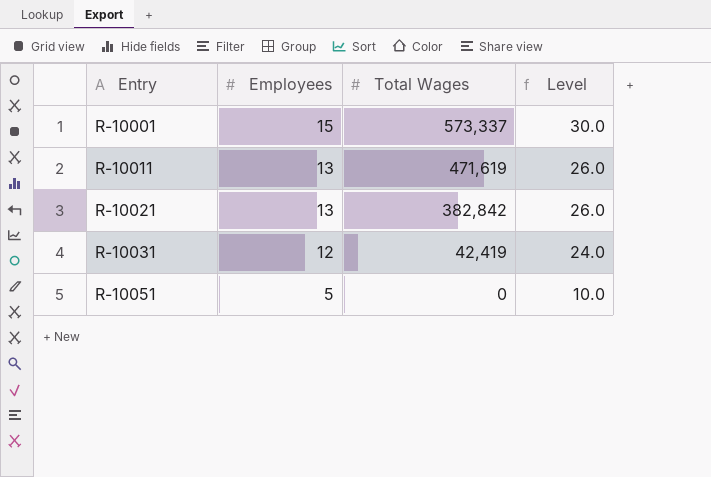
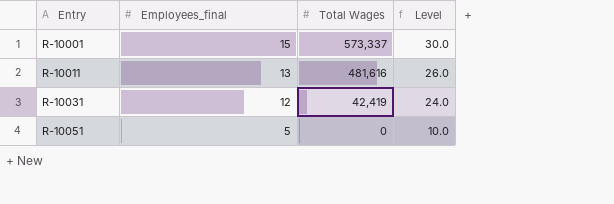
column name: Employees -> Employees_final
row R-10021: 13 | 382,842 | 26.0 -> none
R-10011 | Total Wages: 471,619 -> 481,616

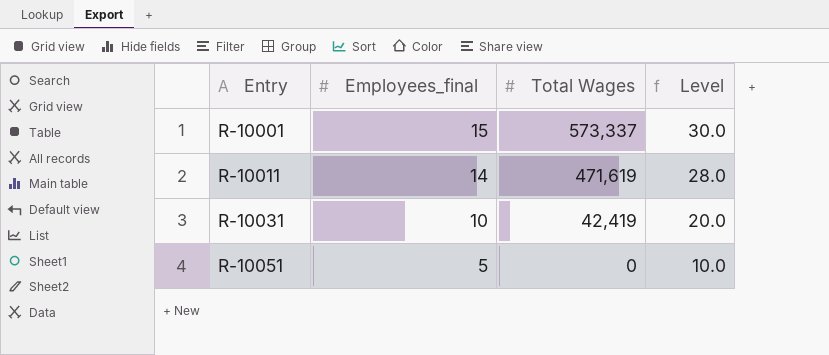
R-10011 | Employees_final: 13 -> 14
R-10011 | Total Wages: 481,616 -> 471,619
R-10011 | Level: 26.0 -> 28.0
R-10031 | Employees_final: 12 -> 10
R-10031 | Level: 24.0 -> 20.0

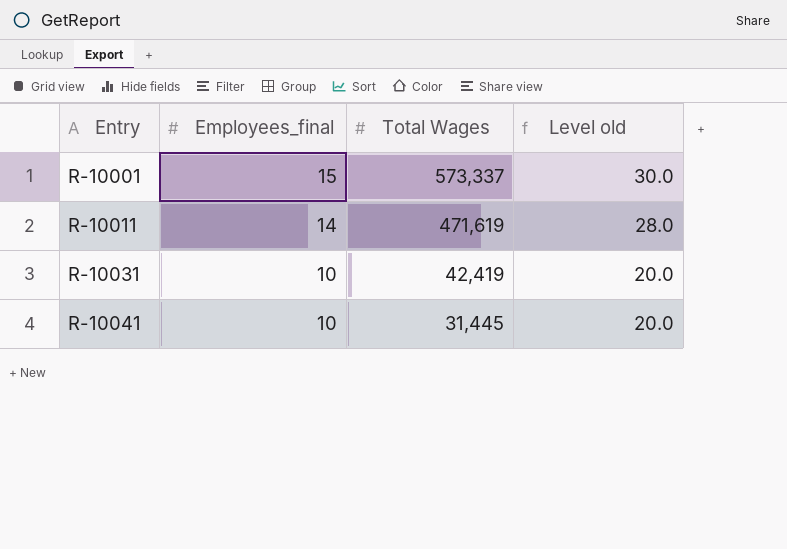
column name: Level -> Level old
row R-10051: 5 | 0 | 10.0 -> none
row R-10041: none -> 10 | 31,445 | 20.0

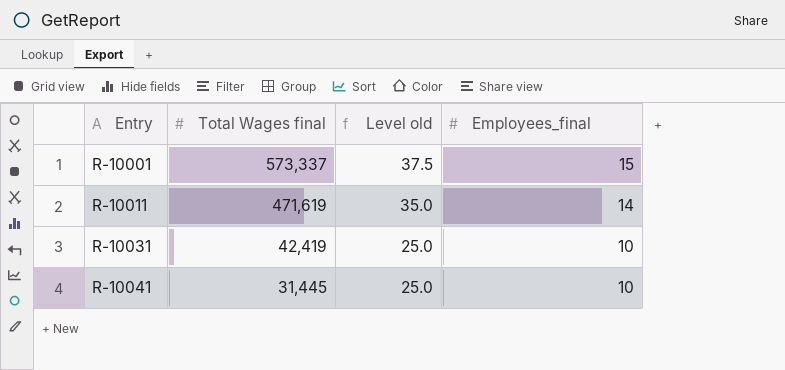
column name: Total Wages -> Total Wages final
column Level old | formula: [Employees_final] * 2 -> [Employees_final] * 2.5
column Employees_final | position: 2 -> 4

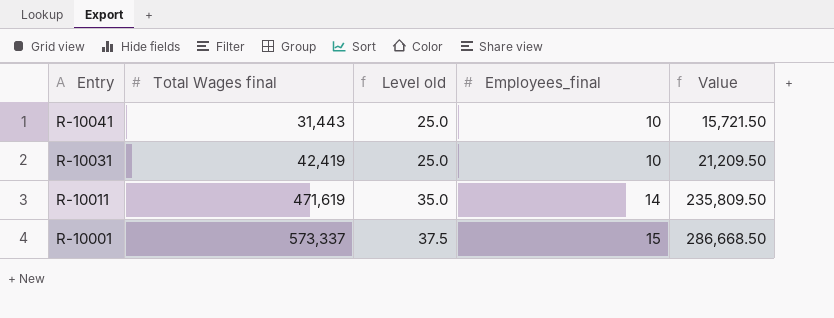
row order: Entry ascending -> Entry descending
column Value | formula: none -> [Total Wages final] * 0.5
R-10041 | Total Wages final: 31,445 -> 31,443

